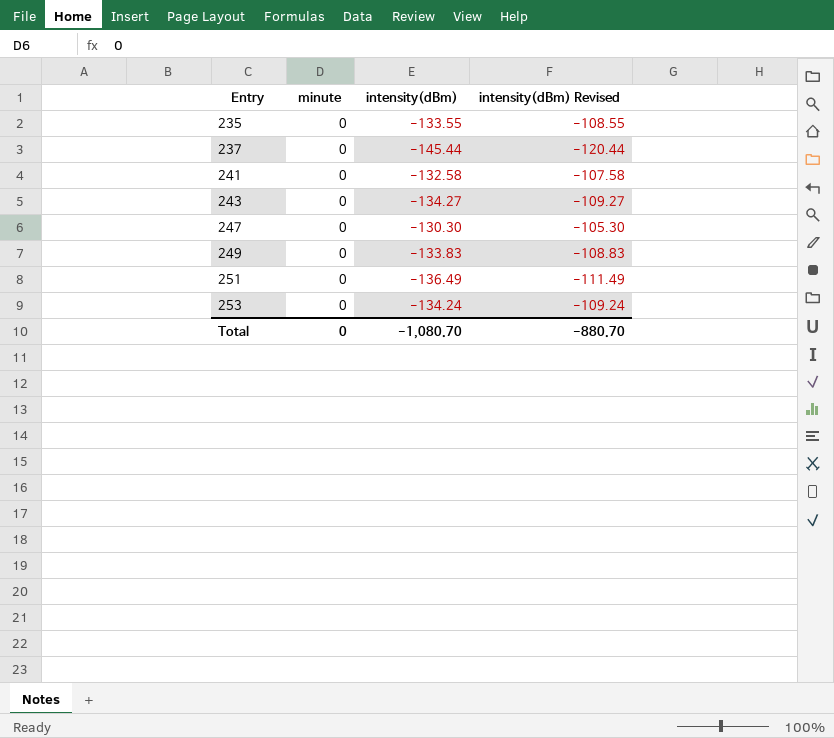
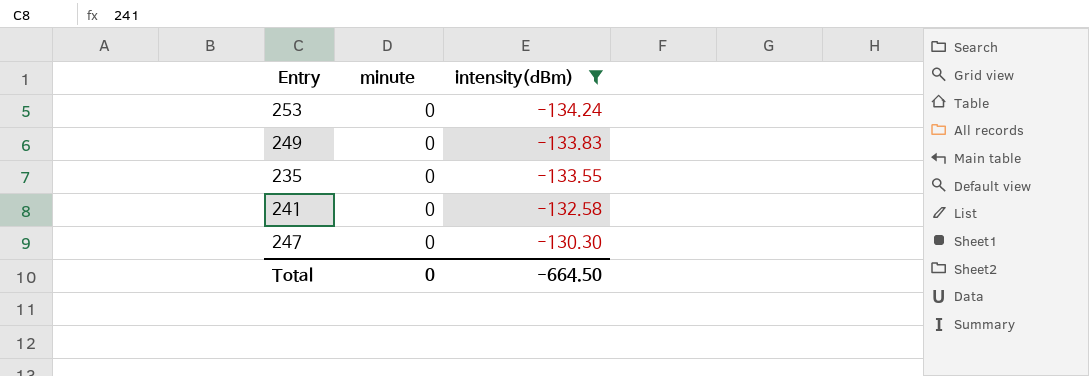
filter: none -> intensity(dBm) >= -134.24
row order: Entry ascending -> intensity(dBm) ascending
column intensity(dBm) Revised | formula: [intensity(dBm)] + 25 -> none
Total | intensity(dBm): -1,080.70 -> -664.50

